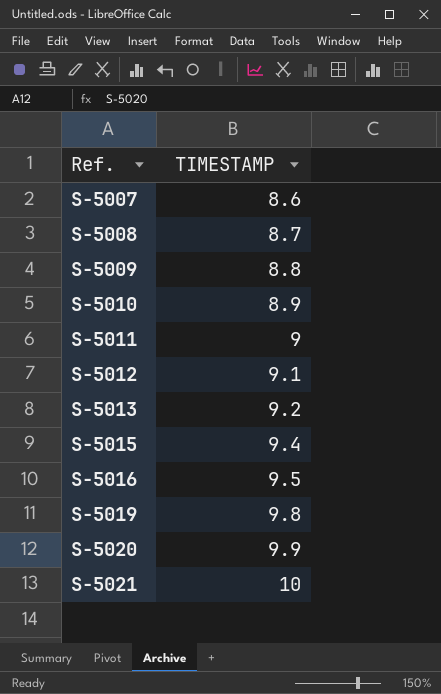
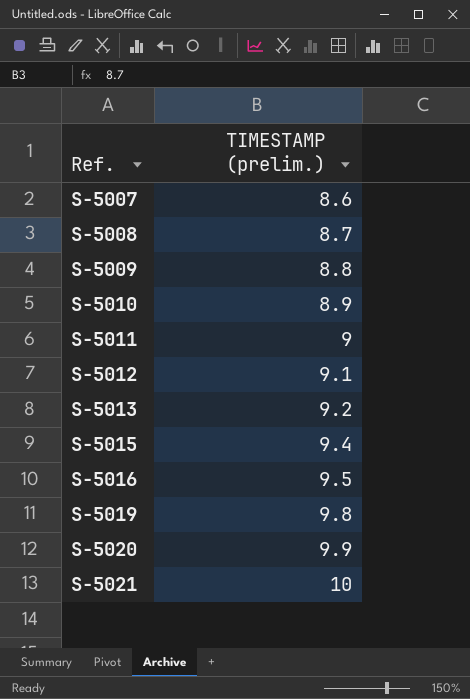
column name: TIMESTAMP -> TIMESTAMP (prelim.)

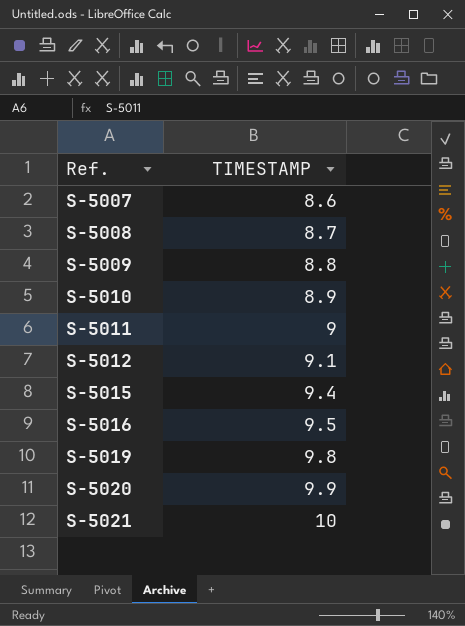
column name: TIMESTAMP (prelim.) -> TIMESTAMP
row S-5013: 9.2 -> none

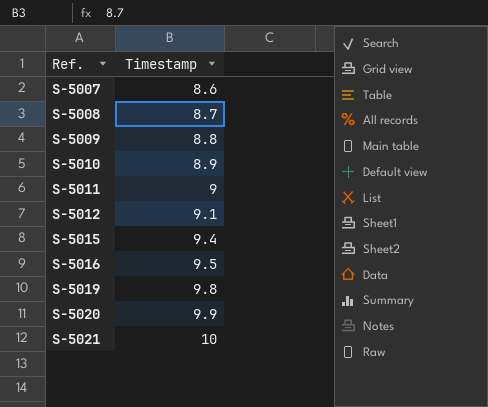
column name: TIMESTAMP -> Timestamp

